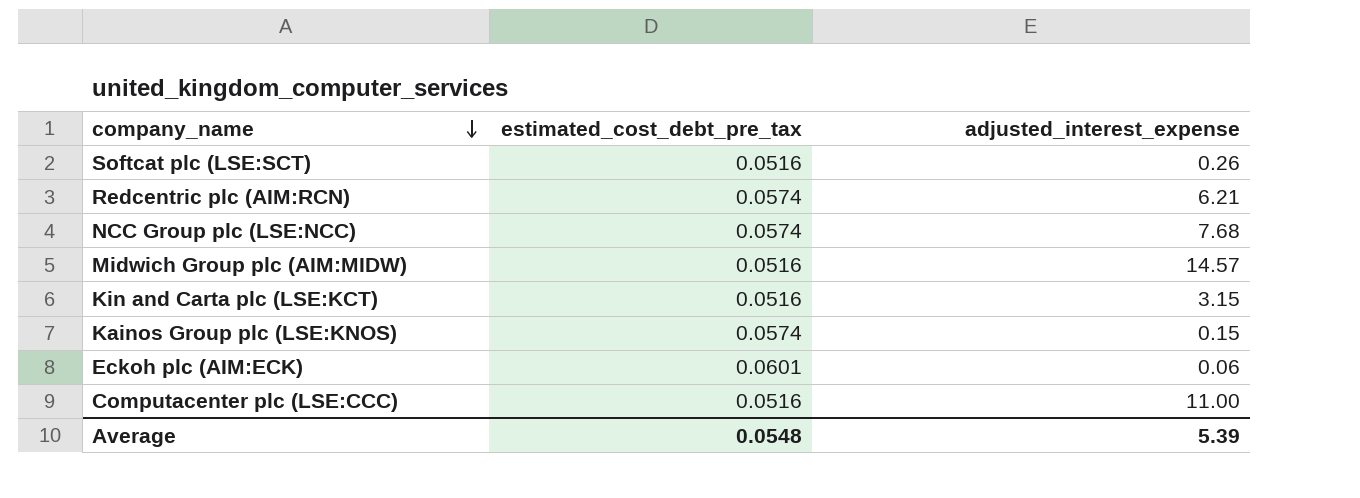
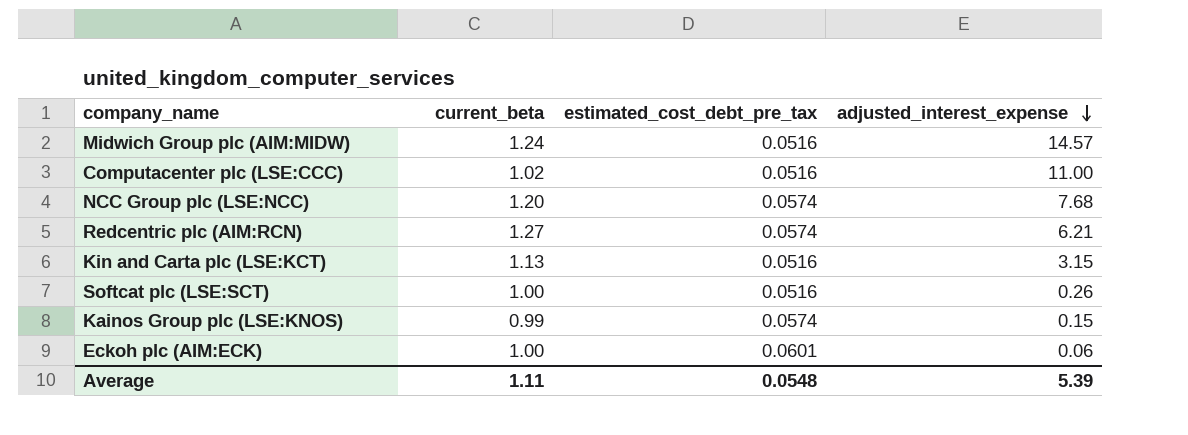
row order: company_name descending -> adjusted_interest_expense descending
column current_beta | position: none -> 2

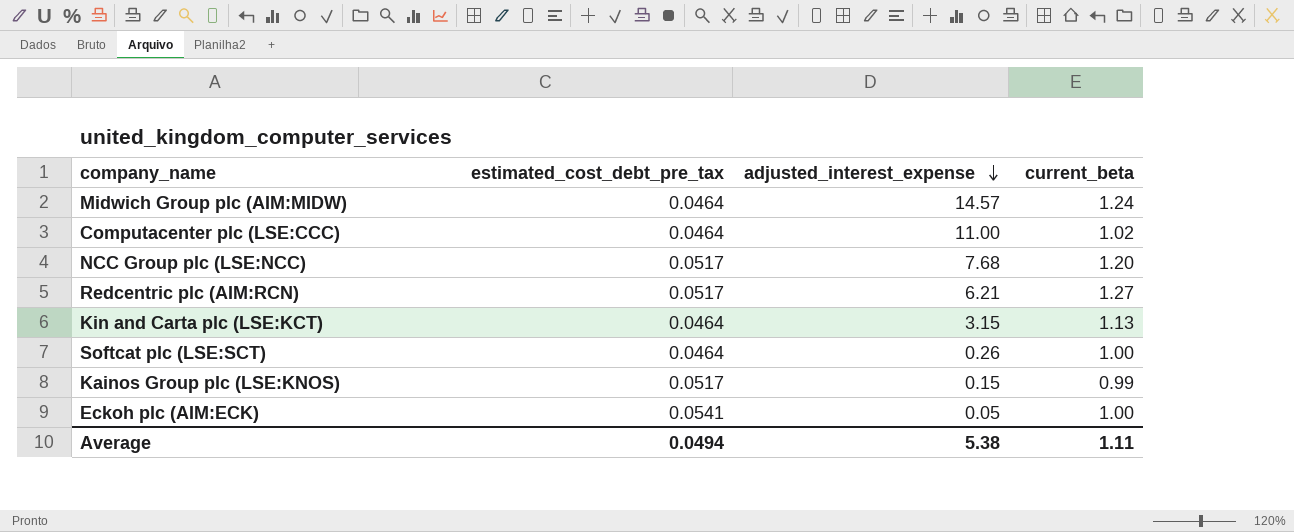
column current_beta | position: 2 -> 4
Midwich Group plc (AIM:MIDW) | estimated_cost_debt_pre_tax: 0.0516 -> 0.0464
Computacenter plc (LSE:CCC) | estimated_cost_debt_pre_tax: 0.0516 -> 0.0464
NCC Group plc (LSE:NCC) | estimated_cost_debt_pre_tax: 0.0574 -> 0.0517
Redcentric plc (AIM:RCN) | estimated_cost_debt_pre_tax: 0.0574 -> 0.0517
Kin and Carta plc (LSE:KCT) | estimated_cost_debt_pre_tax: 0.0516 -> 0.0464
Softcat plc (LSE:SCT) | estimated_cost_debt_pre_tax: 0.0516 -> 0.0464
Kainos Group plc (LSE:KNOS) | estimated_cost_debt_pre_tax: 0.0574 -> 0.0517
Eckoh plc (AIM:ECK) | estimated_cost_debt_pre_tax: 0.0601 -> 0.0541
Eckoh plc (AIM:ECK) | adjusted_interest_expense: 0.06 -> 0.05
Average | estimated_cost_debt_pre_tax: 0.0548 -> 0.0494
Average | adjusted_interest_expense: 5.39 -> 5.38

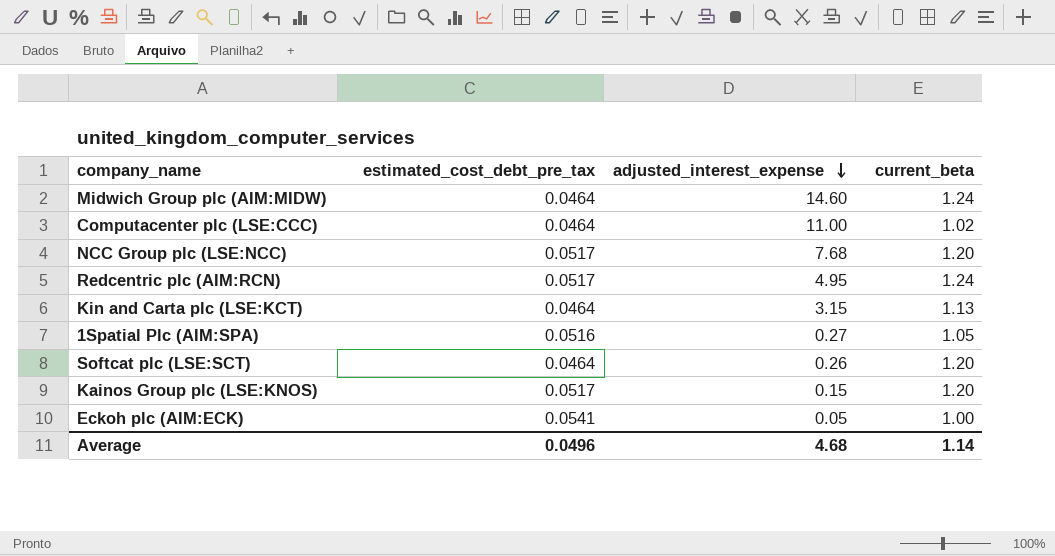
Midwich Group plc (AIM:MIDW) | adjusted_interest_expense: 14.57 -> 14.60
Redcentric plc (AIM:RCN) | adjusted_interest_expense: 6.21 -> 4.95
Redcentric plc (AIM:RCN) | current_beta: 1.27 -> 1.24
row 1Spatial Plc (AIM:SPA): none -> 0.0516 | 0.27 | 1.05
Softcat plc (LSE:SCT) | current_beta: 1.00 -> 1.20
Kainos Group plc (LSE:KNOS) | current_beta: 0.99 -> 1.20
Average | estimated_cost_debt_pre_tax: 0.0494 -> 0.0496
Average | adjusted_interest_expense: 5.38 -> 4.68
Average | current_beta: 1.11 -> 1.14

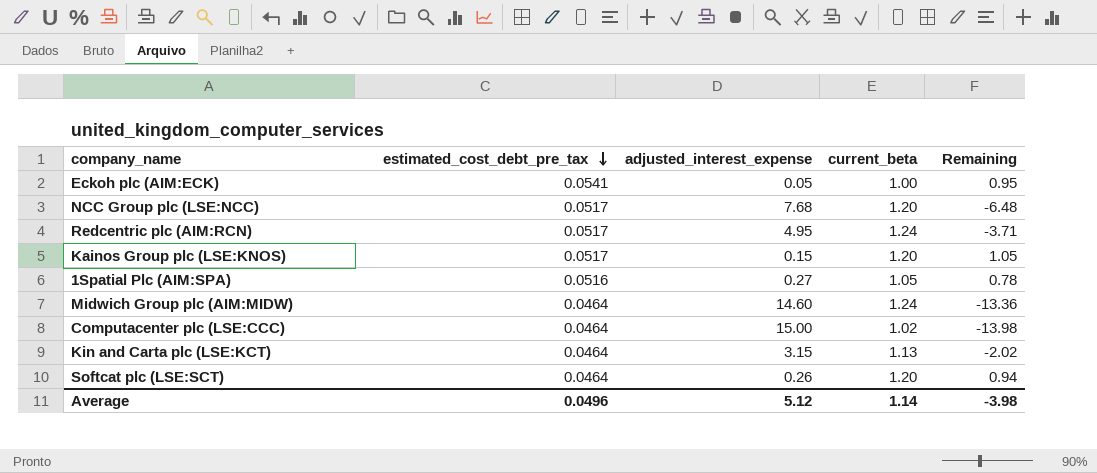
row order: adjusted_interest_expense descending -> estimated_cost_debt_pre_tax descending
column Remaining | formula: none -> [current_beta] - [adjusted_interest_expense]
Computacenter plc (LSE:CCC) | adjusted_interest_expense: 11.00 -> 15.00
Average | adjusted_interest_expense: 4.68 -> 5.12

